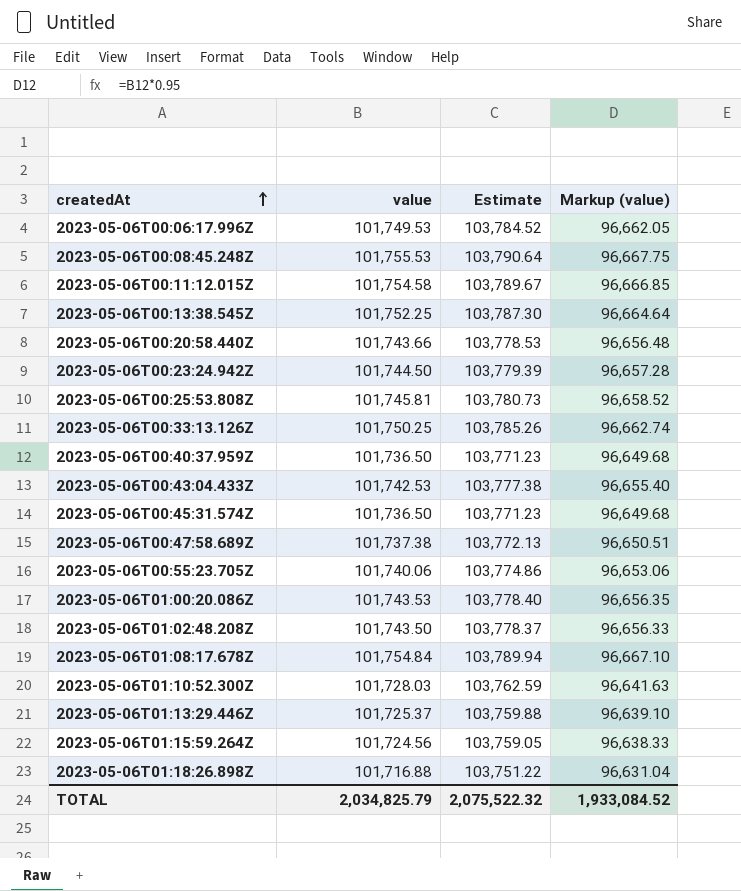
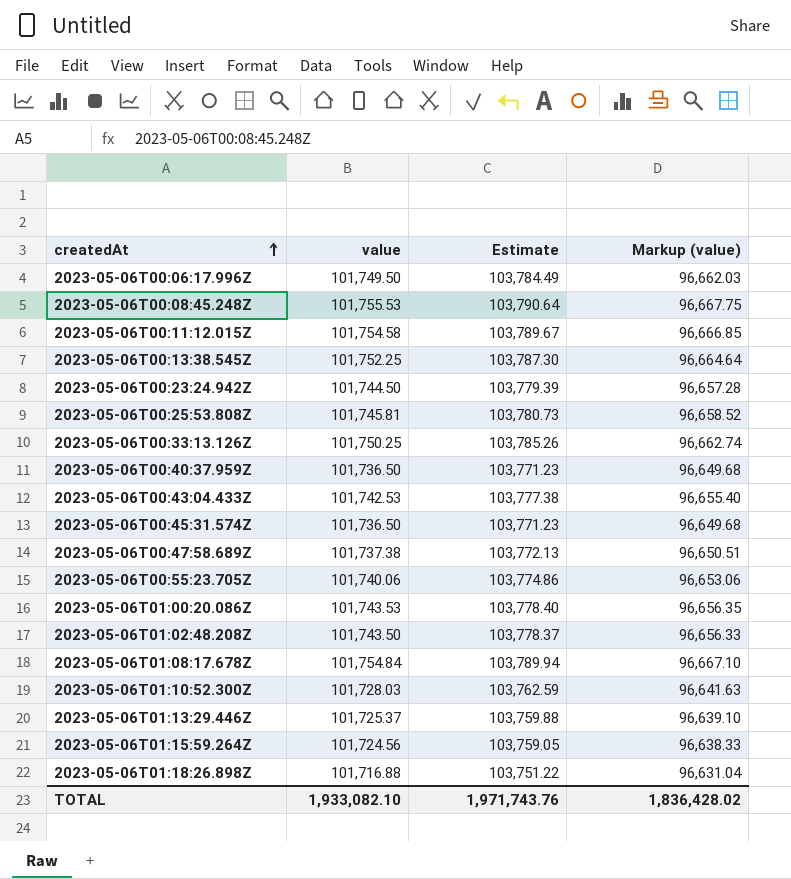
row 2023-05-06T00:20:58.440Z: 101,743.66 | 103,778.53 | 96,656.48 -> none
2023-05-06T00:06:17.996Z | value: 101,749.53 -> 101,749.50
2023-05-06T00:06:17.996Z | Estimate: 103,784.52 -> 103,784.49
2023-05-06T00:06:17.996Z | Markup (value): 96,662.05 -> 96,662.03
TOTAL | value: 2,034,825.79 -> 1,933,082.10
TOTAL | Estimate: 2,075,522.32 -> 1,971,743.76
TOTAL | Markup (value): 1,933,084.52 -> 1,836,428.02

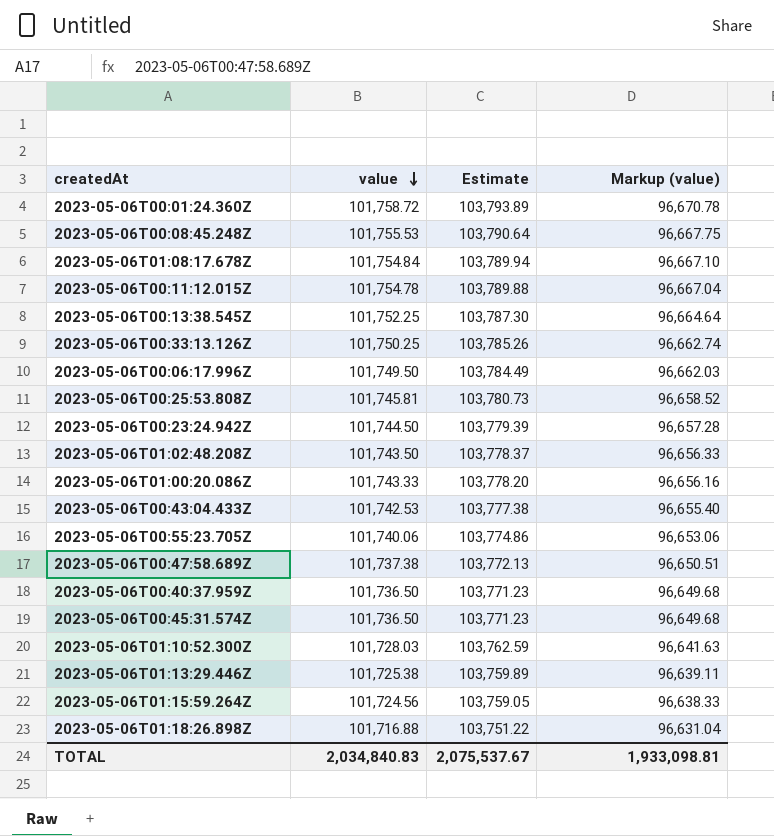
row order: createdAt ascending -> value descending
row 2023-05-06T00:01:24.360Z: none -> 101,758.72 | 103,793.89 | 96,670.78
2023-05-06T00:11:12.015Z | value: 101,754.58 -> 101,754.78
2023-05-06T00:11:12.015Z | Estimate: 103,789.67 -> 103,789.88
2023-05-06T00:11:12.015Z | Markup (value): 96,666.85 -> 96,667.04
2023-05-06T01:00:20.086Z | value: 101,743.53 -> 101,743.33
2023-05-06T01:00:20.086Z | Estimate: 103,778.40 -> 103,778.20
2023-05-06T01:00:20.086Z | Markup (value): 96,656.35 -> 96,656.16
2023-05-06T01:13:29.446Z | value: 101,725.37 -> 101,725.38
2023-05-06T01:13:29.446Z | Estimate: 103,759.88 -> 103,759.89
2023-05-06T01:13:29.446Z | Markup (value): 96,639.10 -> 96,639.11
TOTAL | value: 1,933,082.10 -> 2,034,840.83
TOTAL | Estimate: 1,971,743.76 -> 2,075,537.67
TOTAL | Markup (value): 1,836,428.02 -> 1,933,098.81

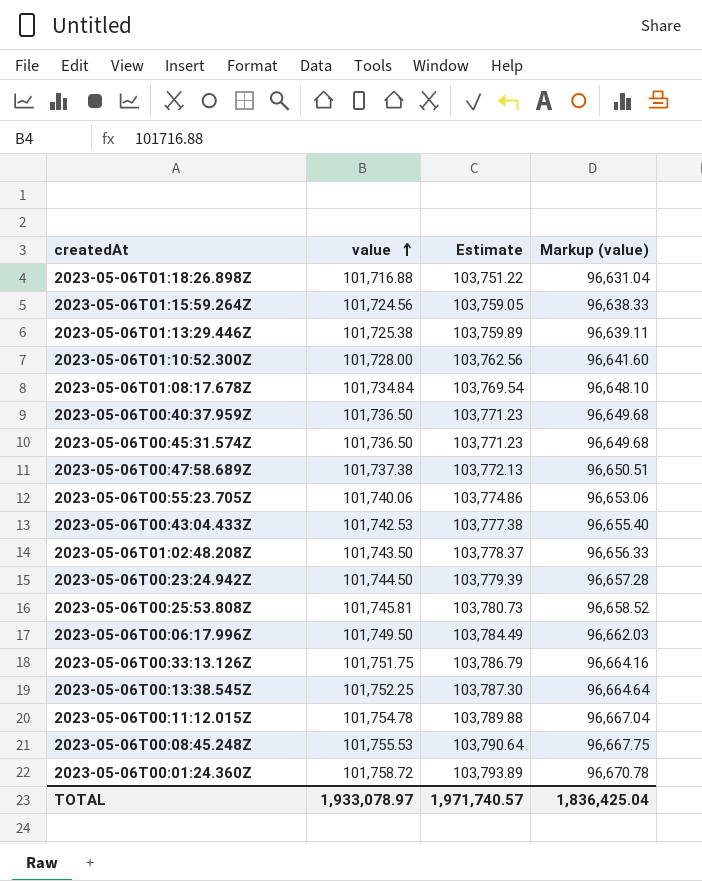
row order: value descending -> value ascending
row 2023-05-06T01:00:20.086Z: 101,743.33 | 103,778.20 | 96,656.16 -> none
2023-05-06T01:10:52.300Z | value: 101,728.03 -> 101,728.00
2023-05-06T01:10:52.300Z | Estimate: 103,762.59 -> 103,762.56
2023-05-06T01:10:52.300Z | Markup (value): 96,641.63 -> 96,641.60
2023-05-06T01:08:17.678Z | value: 101,754.84 -> 101,734.84
2023-05-06T01:08:17.678Z | Estimate: 103,789.94 -> 103,769.54
2023-05-06T01:08:17.678Z | Markup (value): 96,667.10 -> 96,648.10
2023-05-06T00:33:13.126Z | value: 101,750.25 -> 101,751.75
2023-05-06T00:33:13.126Z | Estimate: 103,785.26 -> 103,786.79
2023-05-06T00:33:13.126Z | Markup (value): 96,662.74 -> 96,664.16
TOTAL | value: 2,034,840.83 -> 1,933,078.97
TOTAL | Estimate: 2,075,537.67 -> 1,971,740.57
TOTAL | Markup (value): 1,933,098.81 -> 1,836,425.04

